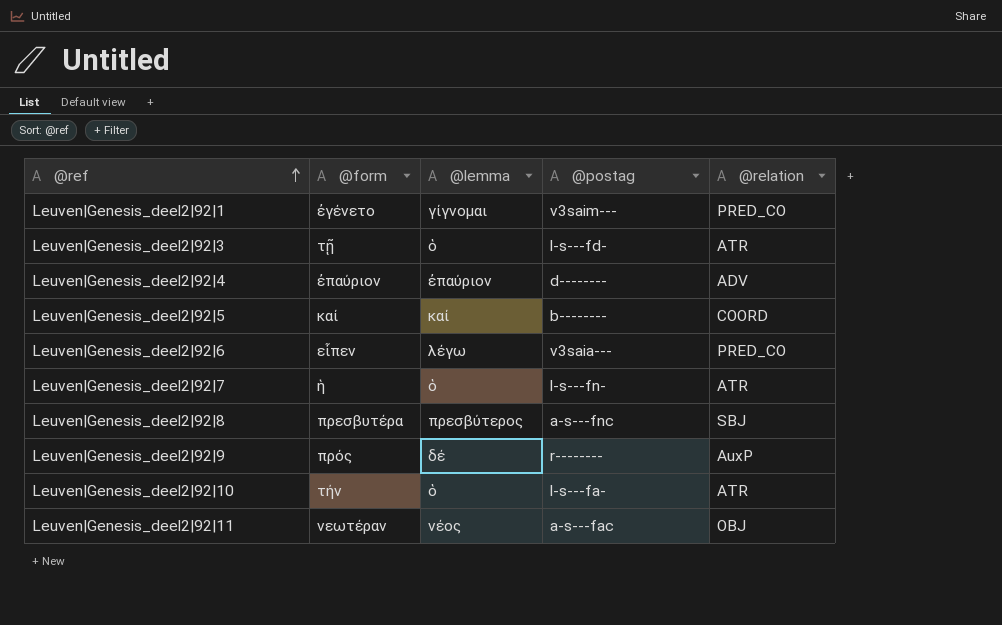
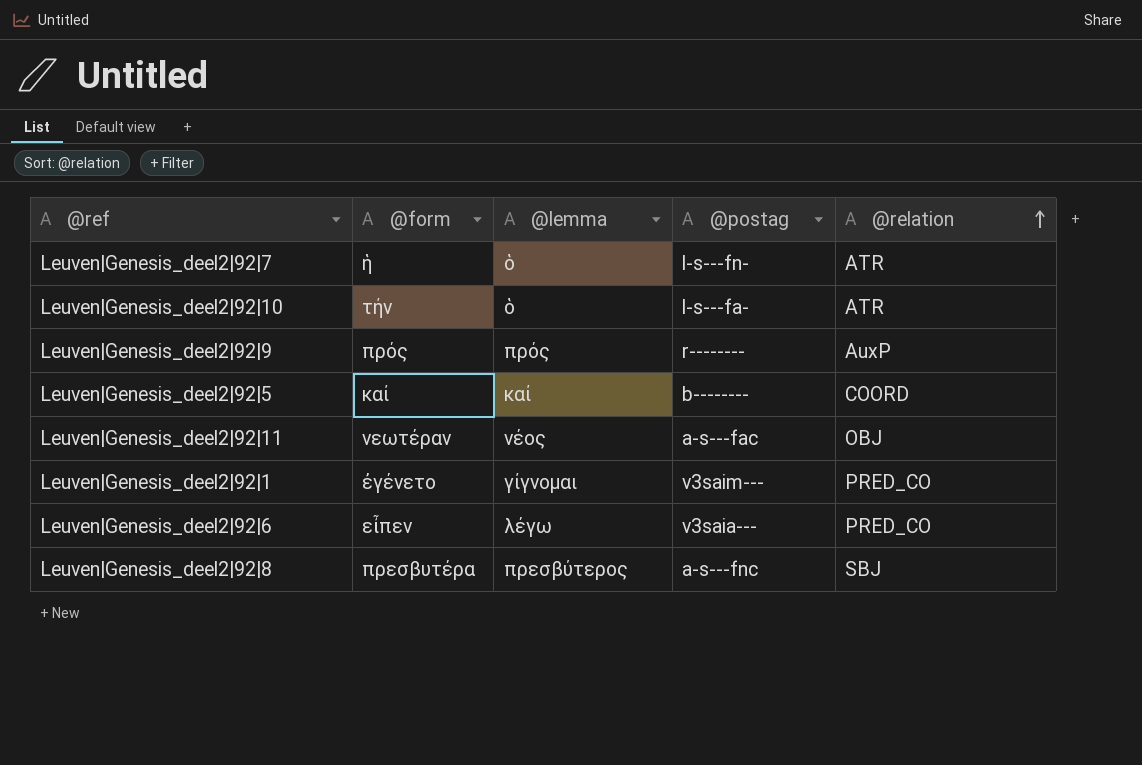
row order: @ref ascending -> @relation ascending
row Leuven|Genesis_deel2|92|3: τῇ | ὁ | l-s---fd- | ATR -> none
row Leuven|Genesis_deel2|92|4: ἐπαύριον | ἐπαύριον | d-------- | ADV -> none
Leuven|Genesis_deel2|92|9 | @lemma: δέ -> πρός

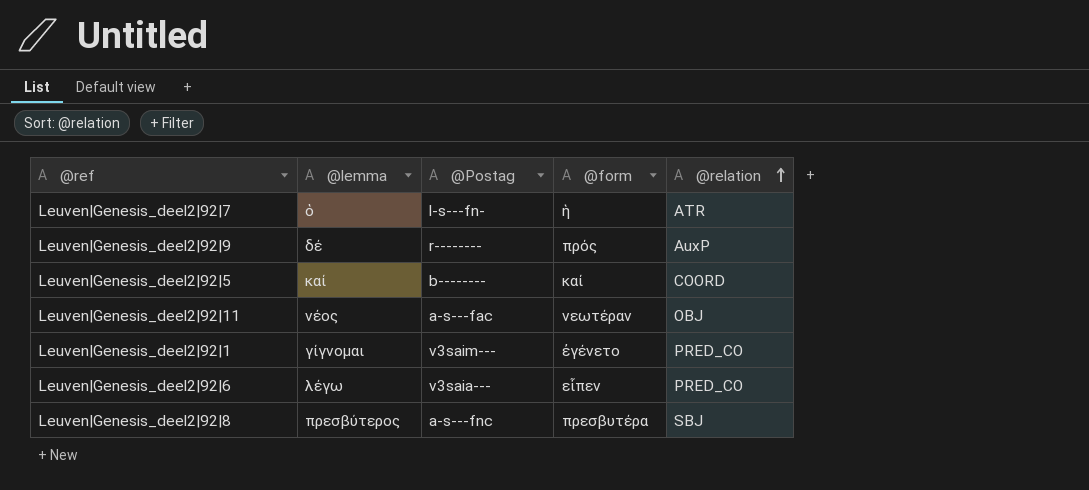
column name: @postag -> @Postag
column @form | position: 2 -> 4
row Leuven|Genesis_deel2|92|10: τήν | ὁ | l-s---fa- | ATR -> none
Leuven|Genesis_deel2|92|9 | @lemma: πρός -> δέ

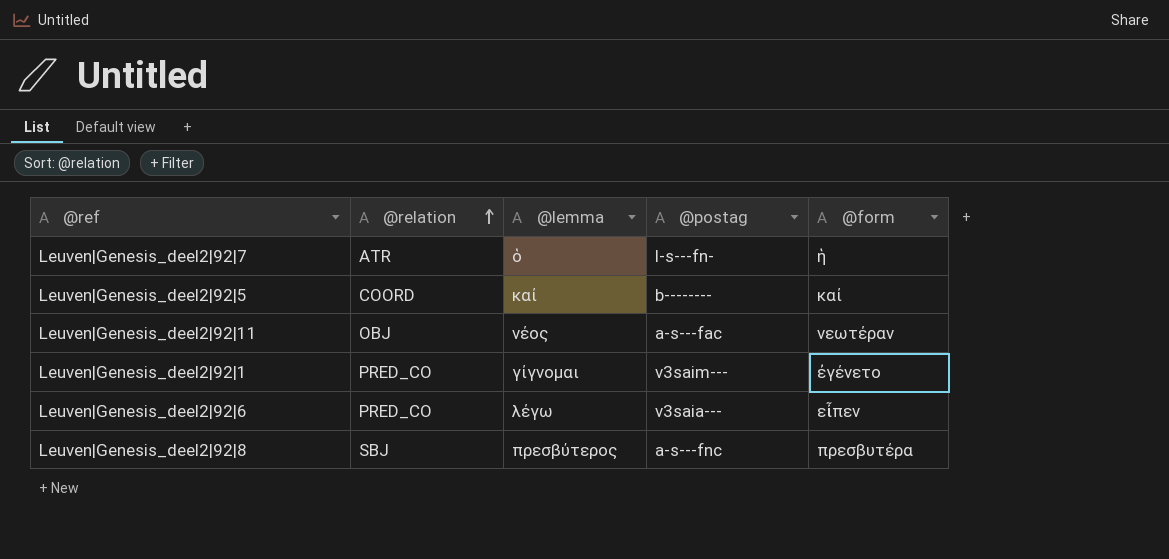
column @relation | position: 5 -> 2
column name: @Postag -> @postag
row Leuven|Genesis_deel2|92|9: δέ | r-------- | πρός | AuxP -> none

